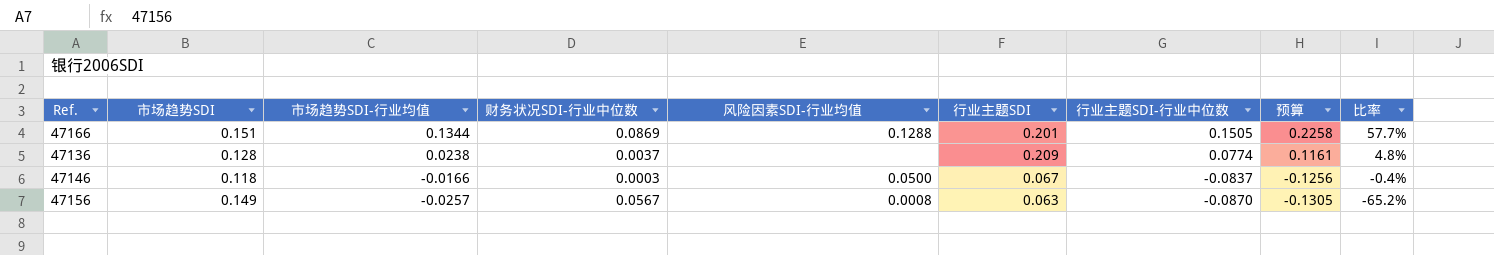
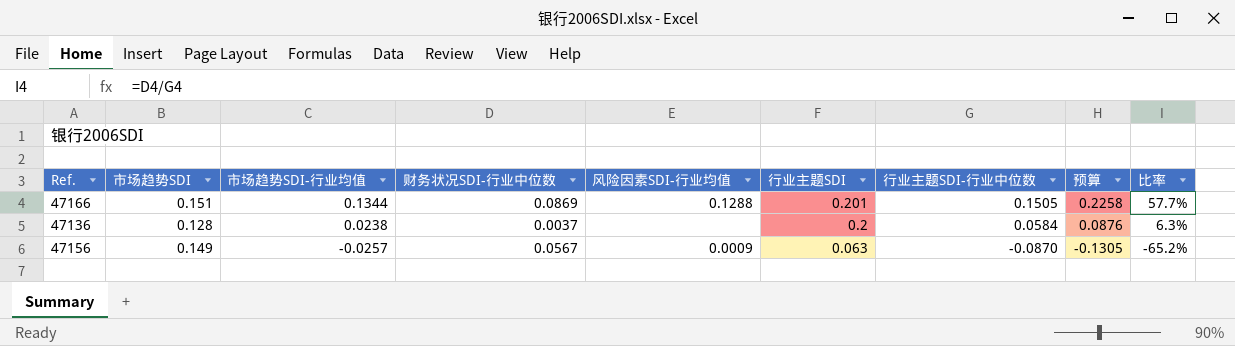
row 47146: 0.118 | -0.0166 | 0.0003 | 0.0500 | 0.067 | -0.0837 | -0.1256 | -0.4% -> none
47136 | 行业主题SDI: 0.209 -> 0.2
47136 | 行业主题SDI-行业中位数: 0.0774 -> 0.0584
47136 | 预算: 0.1161 -> 0.0876
47136 | 比率: 4.8% -> 6.3%
47156 | 风险因素SDI-行业均值: 0.0008 -> 0.0009

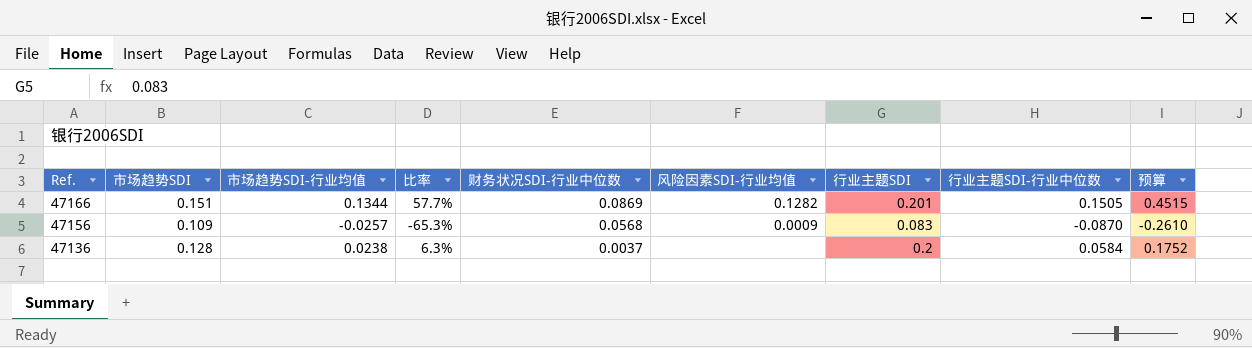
row order: 市场趋势SDI-行业均值 descending -> Ref. descending
column 比率 | position: 9 -> 4
column 预算 | formula: [行业主题SDI-行业中位数] * 1.5 -> [行业主题SDI-行业中位数] * 3
47166 | 风险因素SDI-行业均值: 0.1288 -> 0.1282
47156 | 市场趋势SDI: 0.149 -> 0.109
47156 | 比率: -65.2% -> -65.3%
47156 | 财务状况SDI-行业中位数: 0.0567 -> 0.0568
47156 | 行业主题SDI: 0.063 -> 0.083

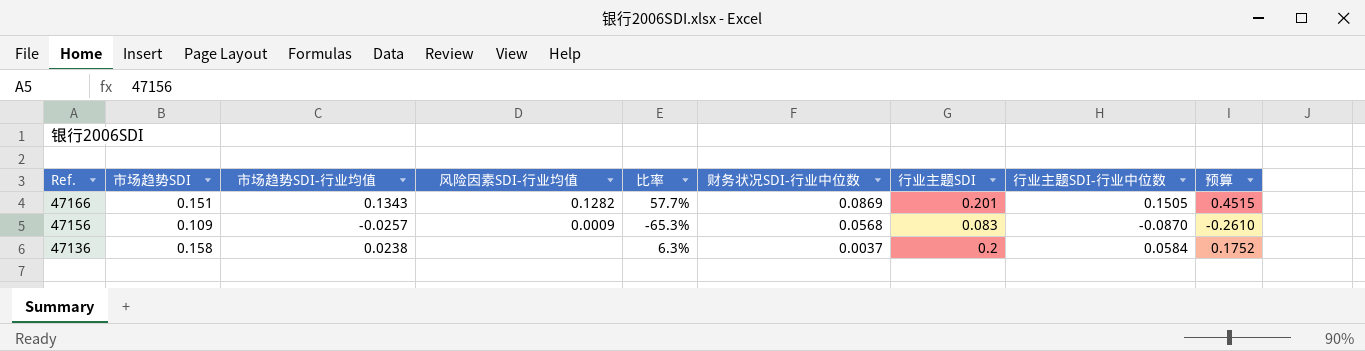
column 风险因素SDI-行业均值 | position: 6 -> 4
47166 | 市场趋势SDI-行业均值: 0.1344 -> 0.1343
47136 | 市场趋势SDI: 0.128 -> 0.158

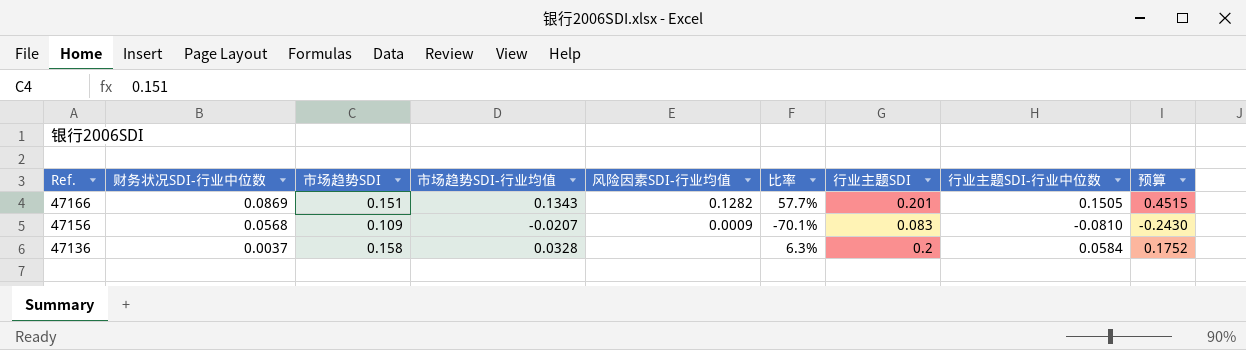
column 财务状况SDI-行业中位数 | position: 6 -> 2
47156 | 市场趋势SDI-行业均值: -0.0257 -> -0.0207
47156 | 比率: -65.3% -> -70.1%
47156 | 行业主题SDI-行业中位数: -0.0870 -> -0.0810
47156 | 预算: -0.2610 -> -0.2430
47136 | 市场趋势SDI-行业均值: 0.0238 -> 0.0328

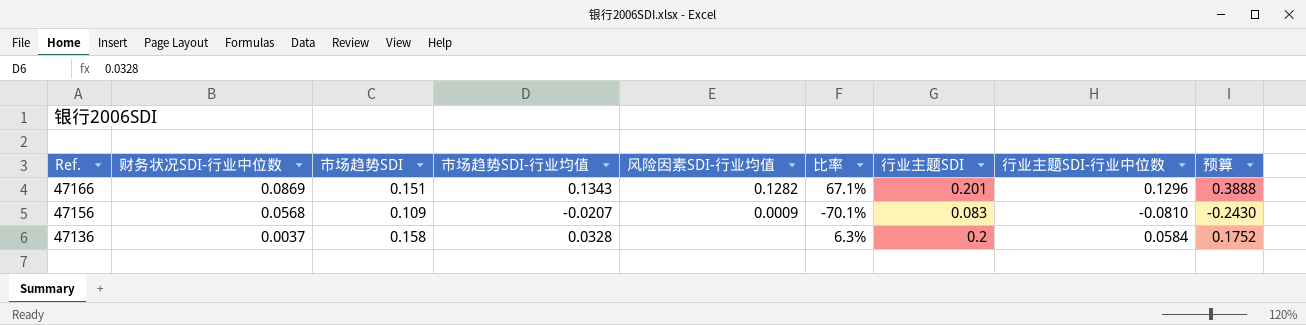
47166 | 比率: 57.7% -> 67.1%
47166 | 行业主题SDI-行业中位数: 0.1505 -> 0.1296
47166 | 预算: 0.4515 -> 0.3888

